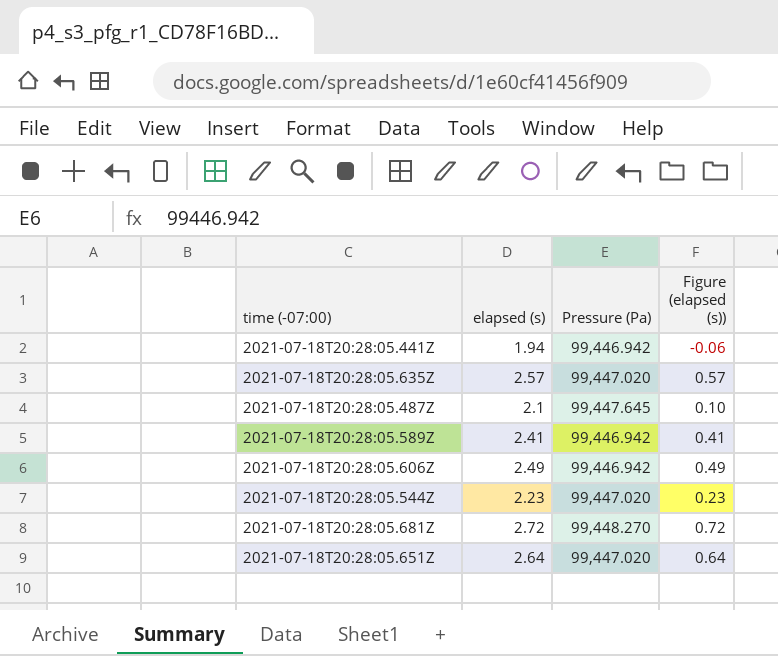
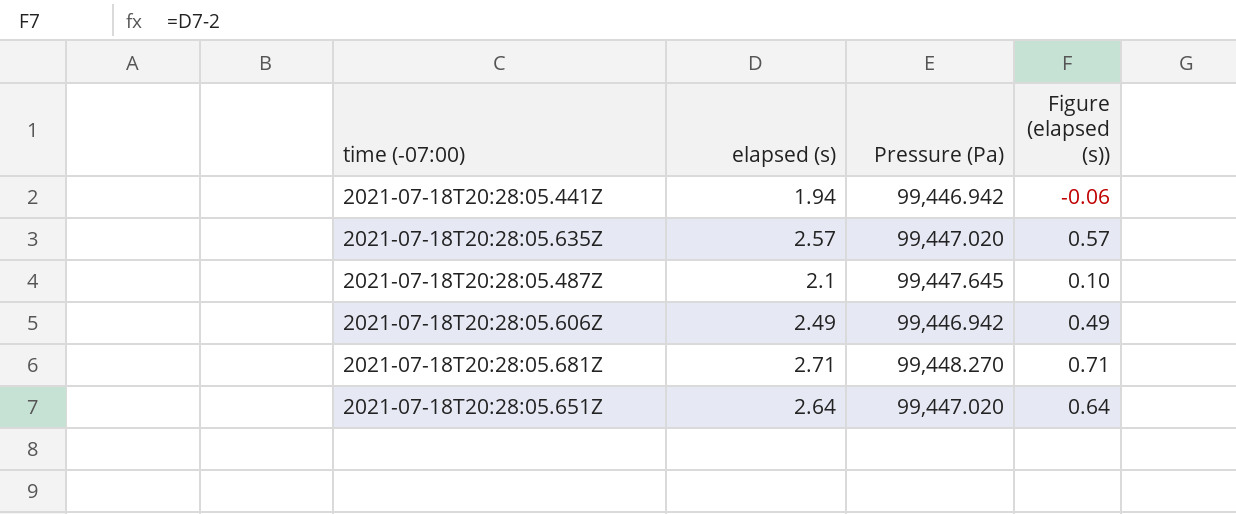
row 2021-07-18T20:28:05.589Z: 2.41 | 99,446.942 | 0.41 -> none
row 2021-07-18T20:28:05.544Z: 2.23 | 99,447.020 | 0.23 -> none
2021-07-18T20:28:05.681Z | elapsed (s): 2.72 -> 2.71
2021-07-18T20:28:05.681Z | Figure (elapsed (s)): 0.72 -> 0.71

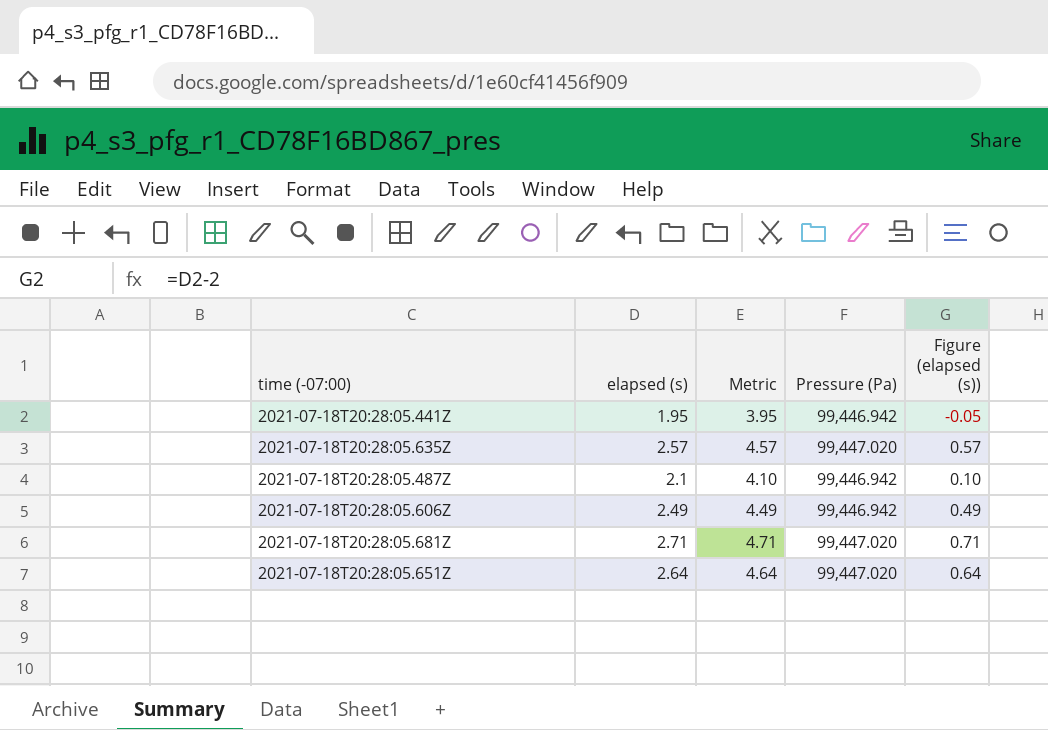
column Metric | formula: none -> [elapsed (s)] + 2
2021-07-18T20:28:05.441Z | elapsed (s): 1.94 -> 1.95
2021-07-18T20:28:05.441Z | Figure (elapsed (s)): -0.06 -> -0.05
2021-07-18T20:28:05.487Z | Pressure (Pa): 99,447.645 -> 99,446.942
2021-07-18T20:28:05.681Z | Pressure (Pa): 99,448.270 -> 99,447.020

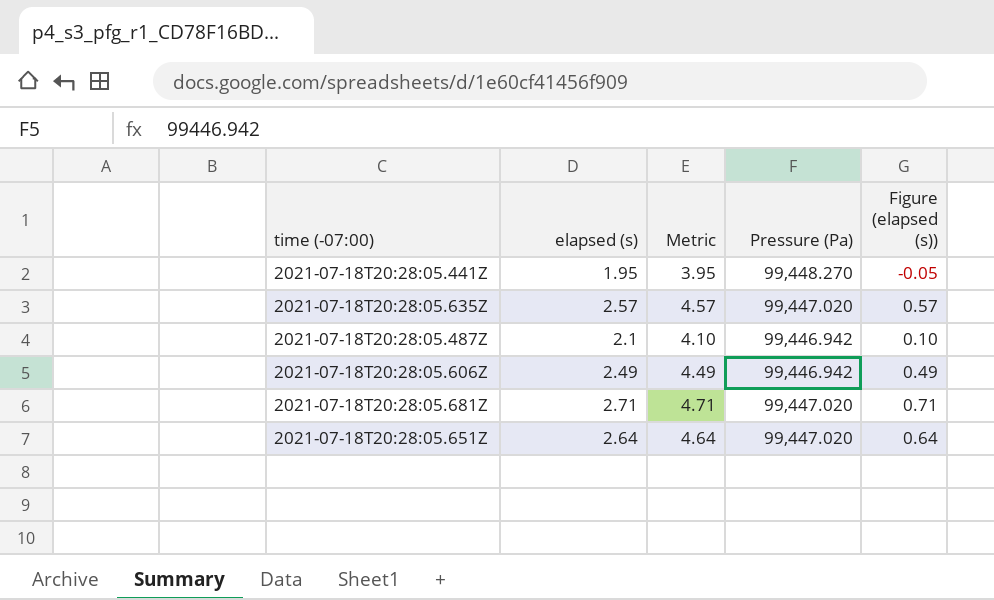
2021-07-18T20:28:05.441Z | Pressure (Pa): 99,446.942 -> 99,448.270

